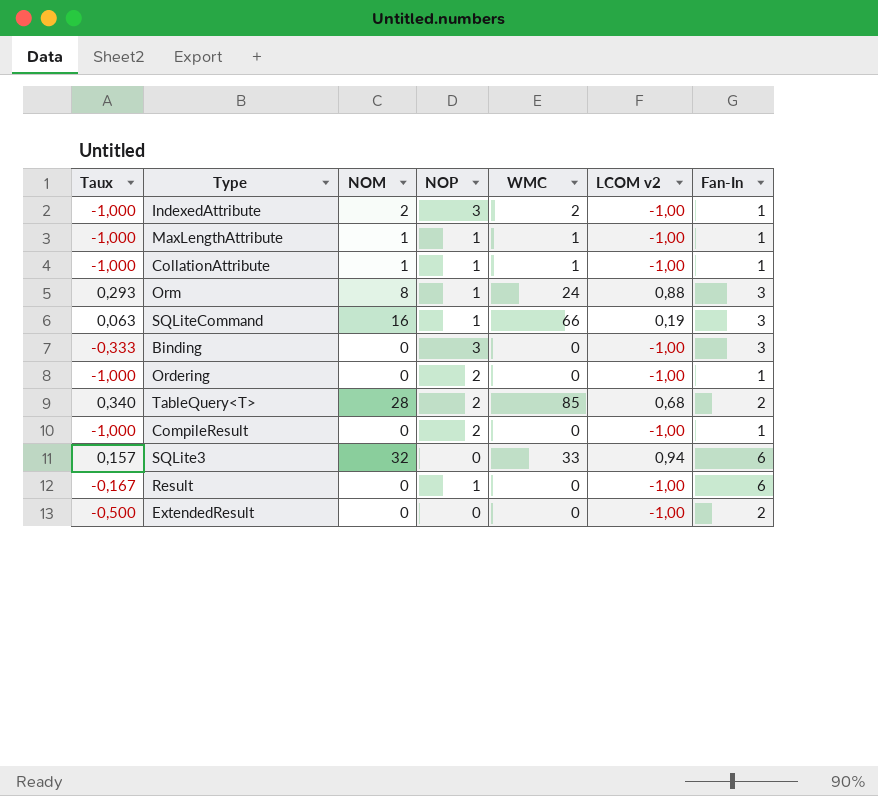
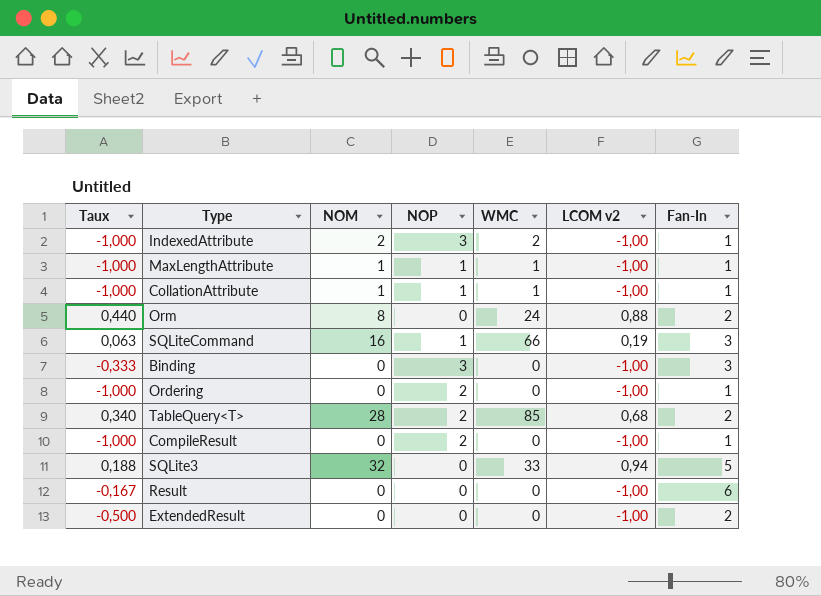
Orm | Taux: 0,293 -> 0,440
Orm | NOP: 1 -> 0
Orm | Fan-In: 3 -> 2
SQLite3 | Taux: 0,157 -> 0,188
SQLite3 | Fan-In: 6 -> 5
Result | NOP: 1 -> 0

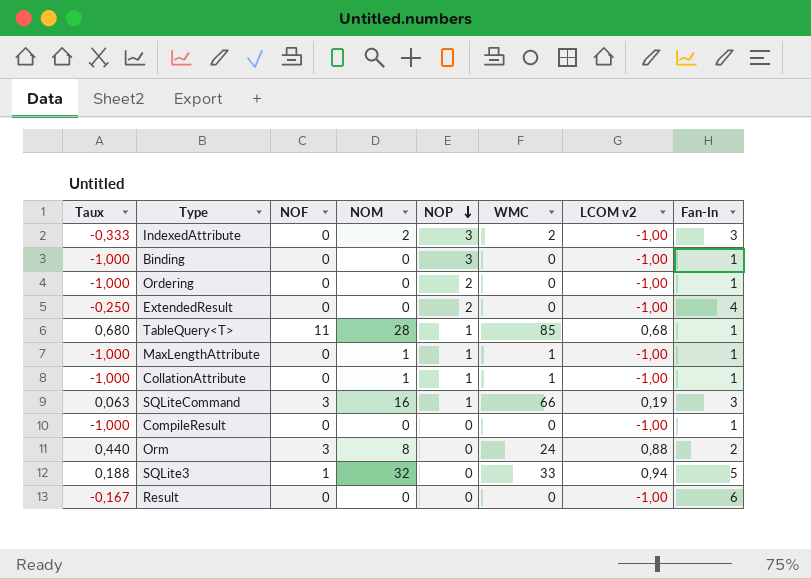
row order: none -> NOP descending
column NOF | position: none -> 3
IndexedAttribute | Taux: -1,000 -> -0,333
IndexedAttribute | Fan-In: 1 -> 3
Binding | Taux: -0,333 -> -1,000
Binding | Fan-In: 3 -> 1
ExtendedResult | Taux: -0,500 -> -0,250
ExtendedResult | NOP: 0 -> 2
ExtendedResult | Fan-In: 2 -> 4
TableQuery<T> | Taux: 0,340 -> 0,680
TableQuery<T> | NOP: 2 -> 1
TableQuery<T> | Fan-In: 2 -> 1
CompileResult | NOP: 2 -> 0

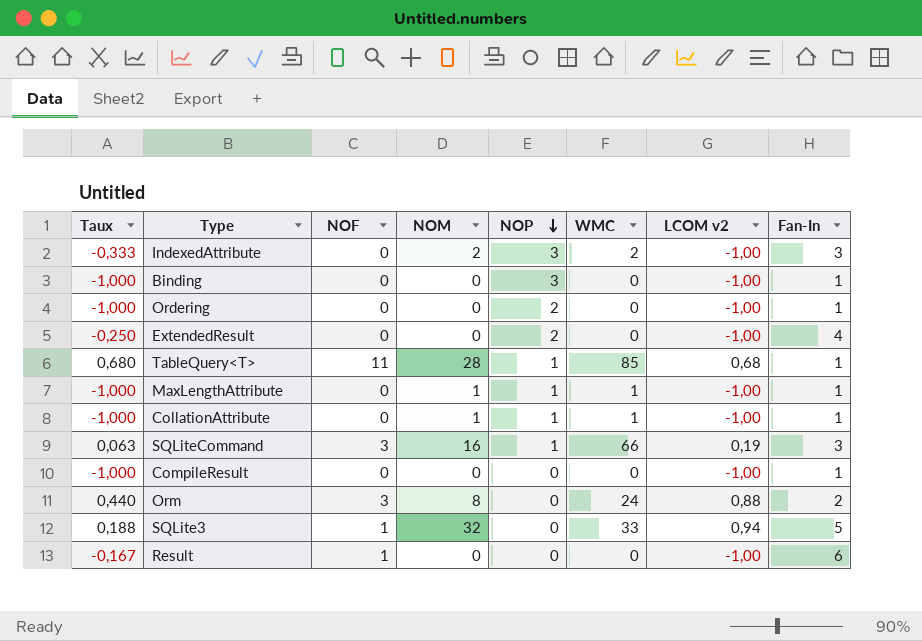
Result | NOF: 0 -> 1

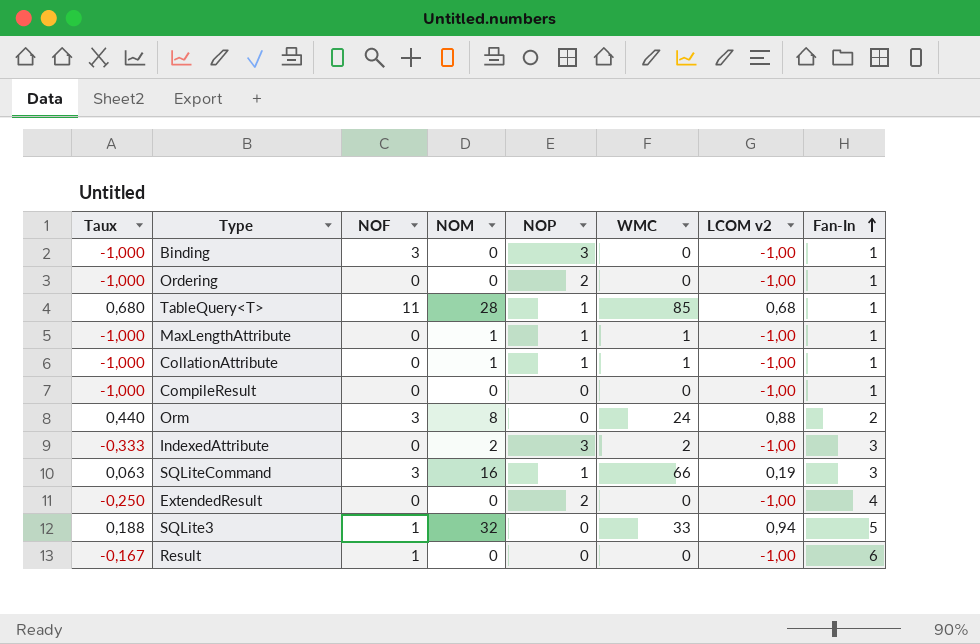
row order: NOP descending -> Fan-In ascending
Binding | NOF: 0 -> 3

